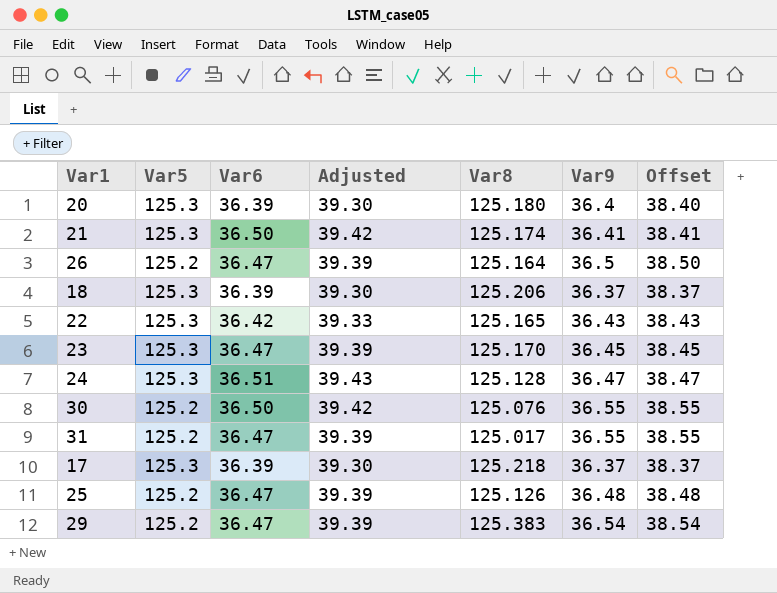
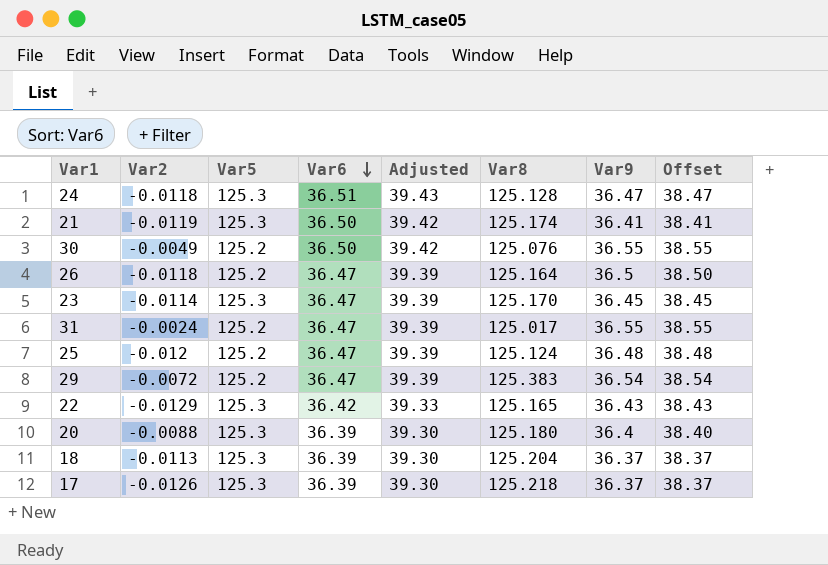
row order: none -> Var6 descending
column Var2 | position: none -> 2
25 | Var8: 125.126 -> 125.124
18 | Var8: 125.206 -> 125.204

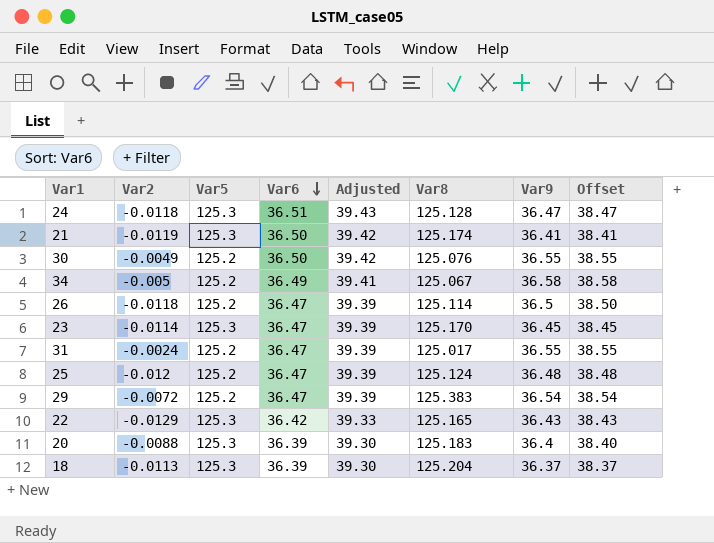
row 17: -0.0126 | 125.3 | 36.39 | 39.30 | 125.218 | 36.37 | 38.37 -> none
row 34: none -> -0.005 | 125.2 | 36.49 | 39.41 | 125.067 | 36.58 | 38.58
26 | Var8: 125.164 -> 125.114
20 | Var8: 125.180 -> 125.183

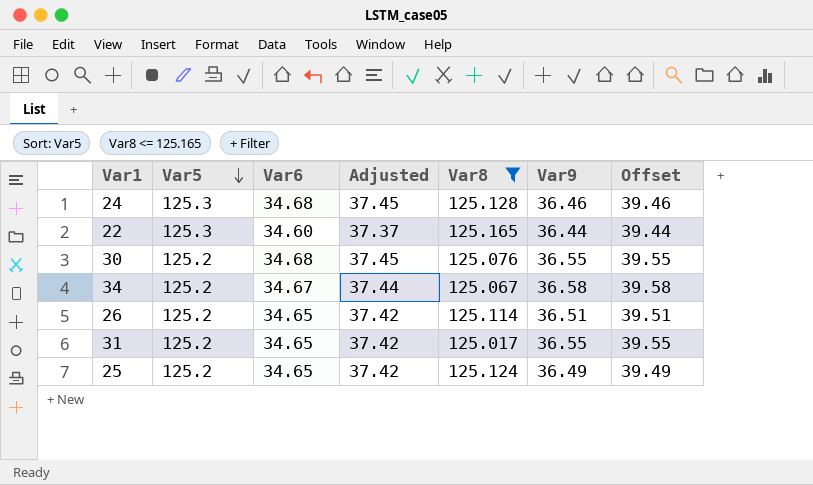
filter: none -> Var8 <= 125.165
row order: Var6 descending -> Var5 descending
column Var2 | position: 2 -> none
column Offset | formula: [Var9] + 2 -> [Var9] + 3
24 | Var6: 36.51 -> 34.68
24 | Adjusted: 39.43 -> 37.45
24 | Var9: 36.47 -> 36.46
22 | Var6: 36.42 -> 34.60
22 | Adjusted: 39.33 -> 37.37
22 | Var9: 36.43 -> 36.44
30 | Var6: 36.50 -> 34.68
30 | Adjusted: 39.42 -> 37.45
34 | Var6: 36.49 -> 34.67
34 | Adjusted: 39.41 -> 37.44
26 | Var6: 36.47 -> 34.65
26 | Adjusted: 39.39 -> 37.42
26 | Var9: 36.5 -> 36.51
31 | Var6: 36.47 -> 34.65
31 | Adjusted: 39.39 -> 37.42
25 | Var6: 36.47 -> 34.65
25 | Adjusted: 39.39 -> 37.42
25 | Var9: 36.48 -> 36.49

